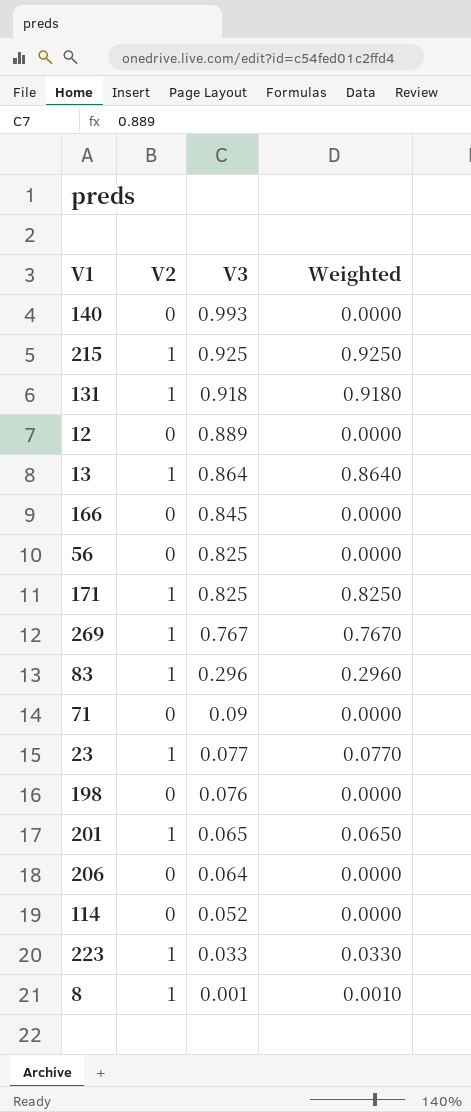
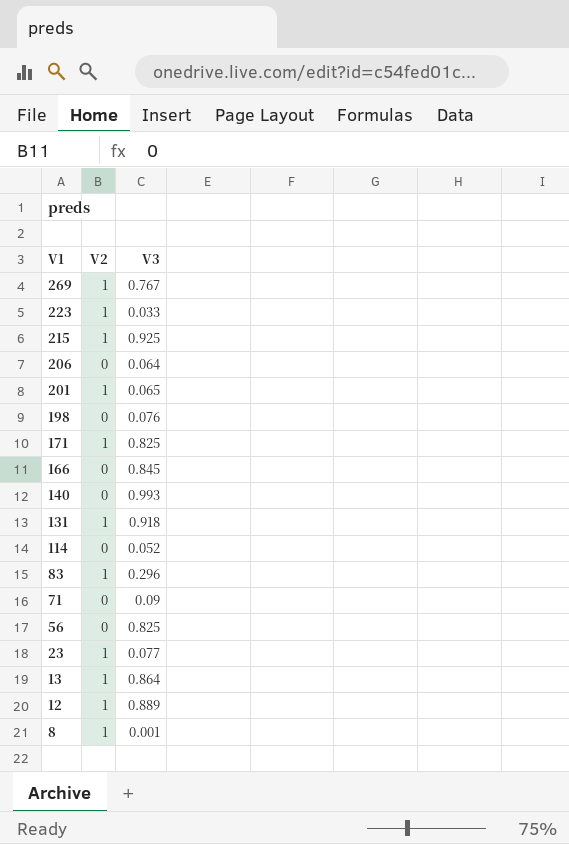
row order: V3 descending -> V1 descending
column Weighted | formula: [V2] * [V3] -> none
12 | V2: 0 -> 1

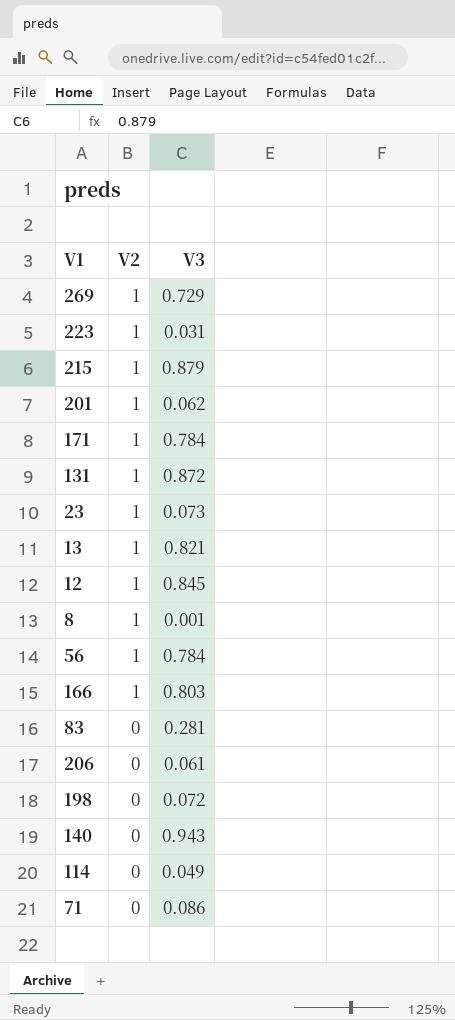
row order: V1 descending -> V2 descending
269 | V3: 0.767 -> 0.729
223 | V3: 0.033 -> 0.031
215 | V3: 0.925 -> 0.879
201 | V3: 0.065 -> 0.062
171 | V3: 0.825 -> 0.784
131 | V3: 0.918 -> 0.872
23 | V3: 0.077 -> 0.073
13 | V3: 0.864 -> 0.821
12 | V3: 0.889 -> 0.845
56 | V2: 0 -> 1
56 | V3: 0.825 -> 0.784
166 | V2: 0 -> 1
166 | V3: 0.845 -> 0.803
83 | V2: 1 -> 0
83 | V3: 0.296 -> 0.281
206 | V3: 0.064 -> 0.061
198 | V3: 0.076 -> 0.072
140 | V3: 0.993 -> 0.943
114 | V3: 0.052 -> 0.049
71 | V3: 0.09 -> 0.086

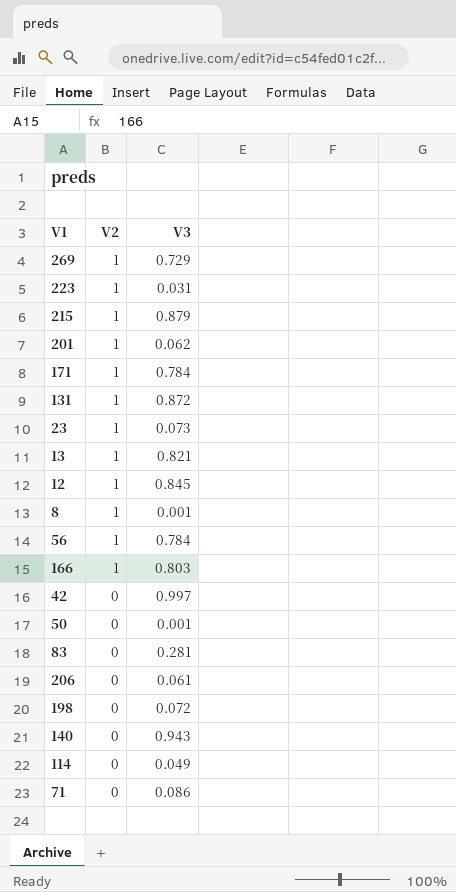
row 42: none -> 0 | 0.997
row 50: none -> 0 | 0.001

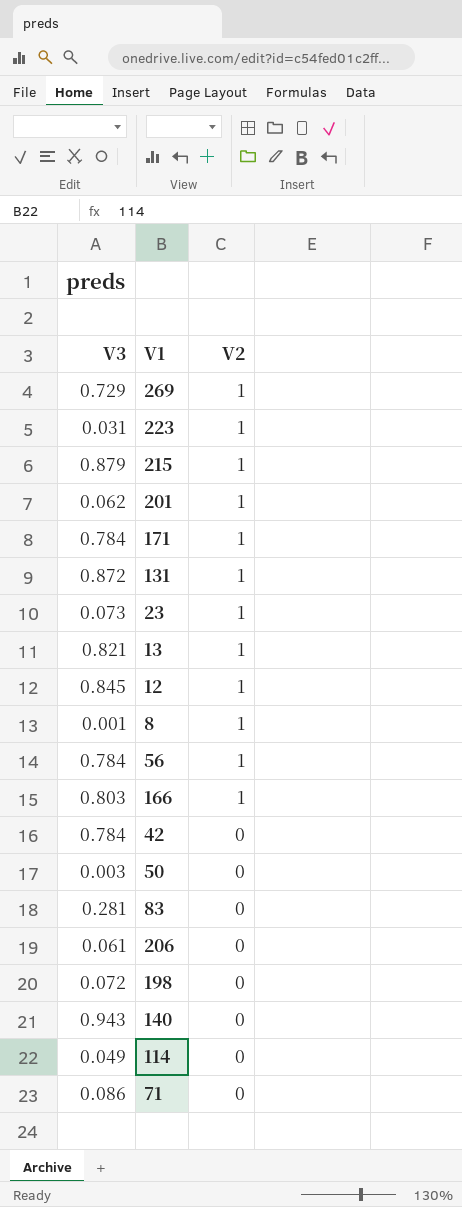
column V3 | position: 3 -> 1
42 | V3: 0.997 -> 0.784
50 | V3: 0.001 -> 0.003

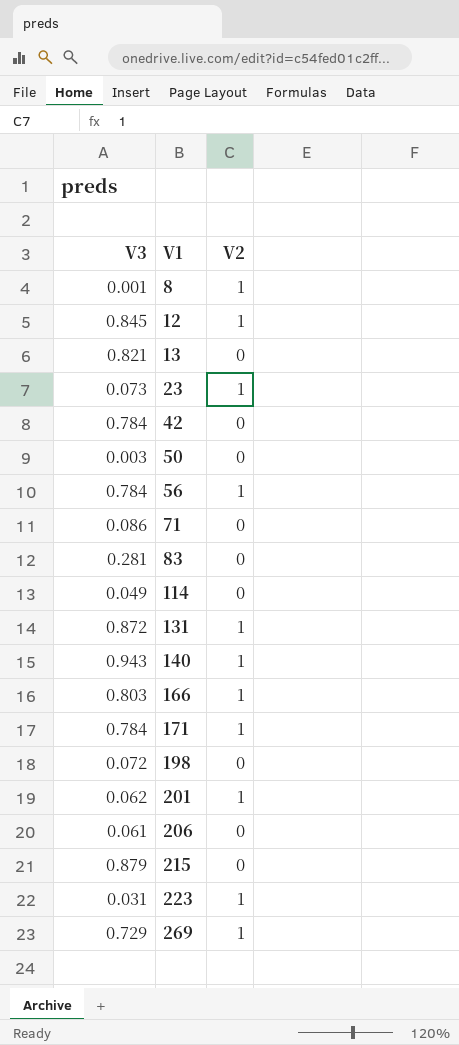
row order: V2 descending -> V1 ascending
13 | V2: 1 -> 0
140 | V2: 0 -> 1
215 | V2: 1 -> 0

